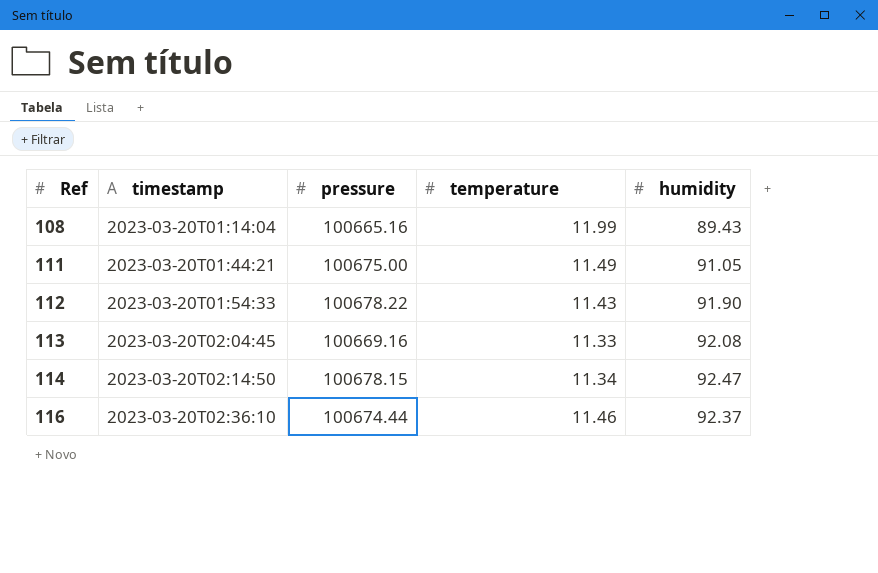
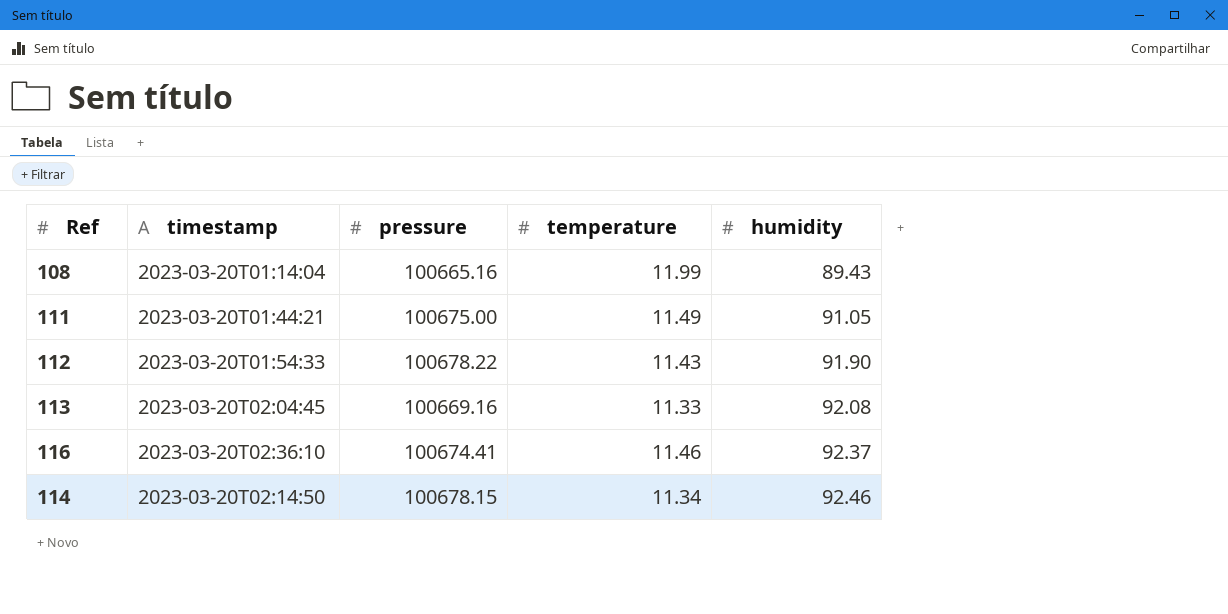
row order: Ref ascending -> humidity ascending
116 | pressure: 100674.44 -> 100674.41
114 | humidity: 92.47 -> 92.46

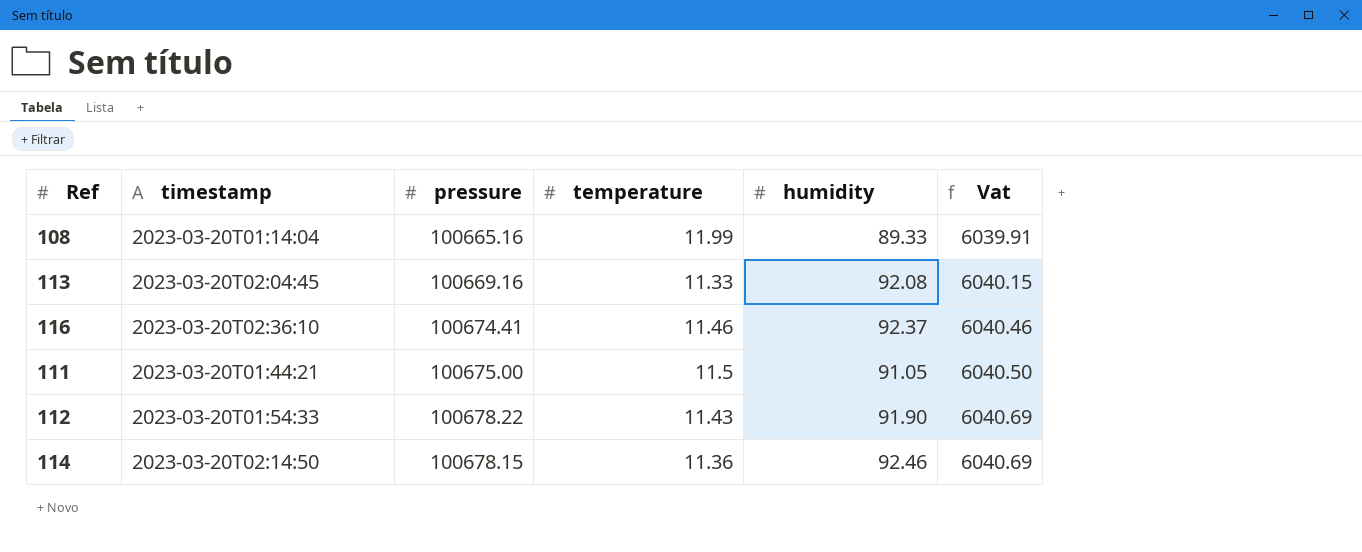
row order: humidity ascending -> Vat ascending
column Vat | formula: none -> [pressure] * 0.06
108 | humidity: 89.43 -> 89.33
111 | temperature: 11.49 -> 11.5
114 | temperature: 11.34 -> 11.36

